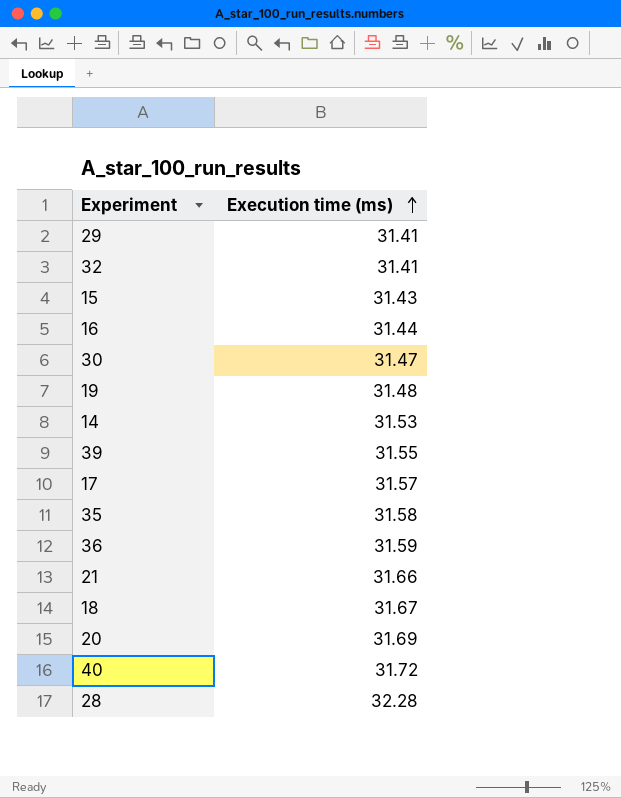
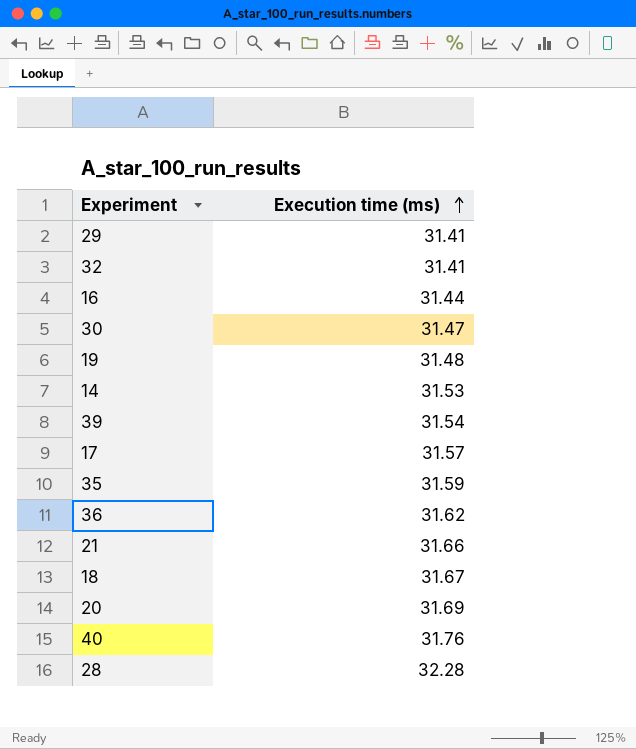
row 15: 31.43 -> none
39 | Execution time (ms): 31.55 -> 31.54
35 | Execution time (ms): 31.58 -> 31.59
36 | Execution time (ms): 31.59 -> 31.62
40 | Execution time (ms): 31.72 -> 31.76

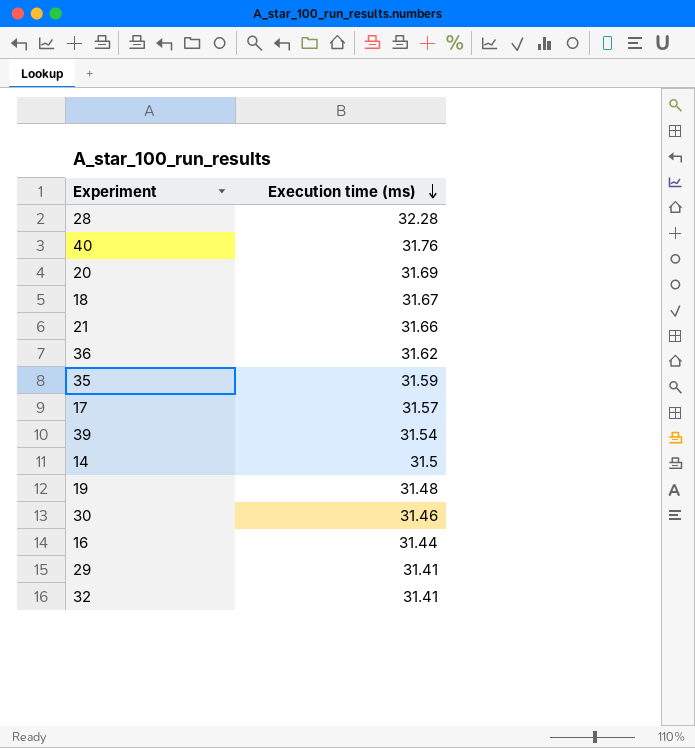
row order: Execution time (ms) ascending -> Execution time (ms) descending
14 | Execution time (ms): 31.53 -> 31.5
30 | Execution time (ms): 31.47 -> 31.46

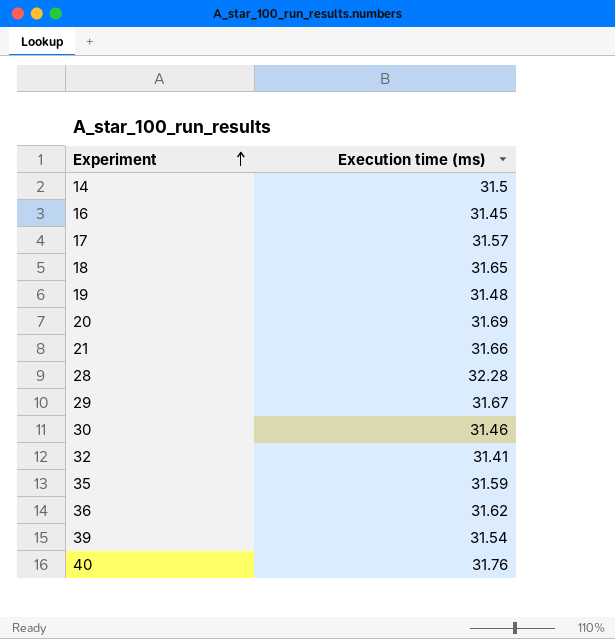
row order: Execution time (ms) descending -> Experiment ascending
16 | Execution time (ms): 31.44 -> 31.45
18 | Execution time (ms): 31.67 -> 31.65
29 | Execution time (ms): 31.41 -> 31.67

